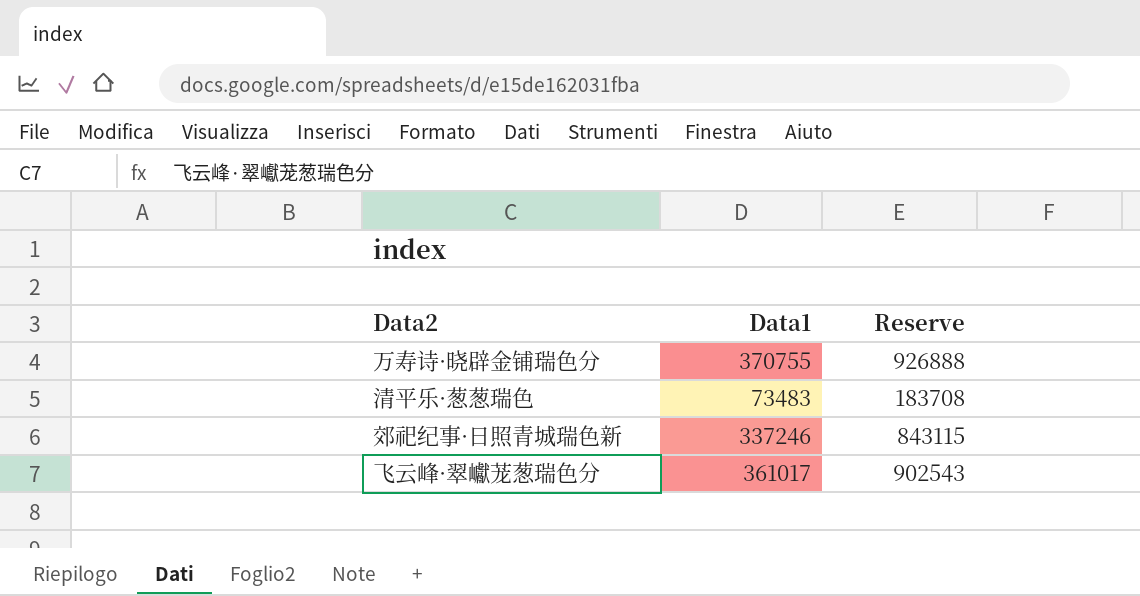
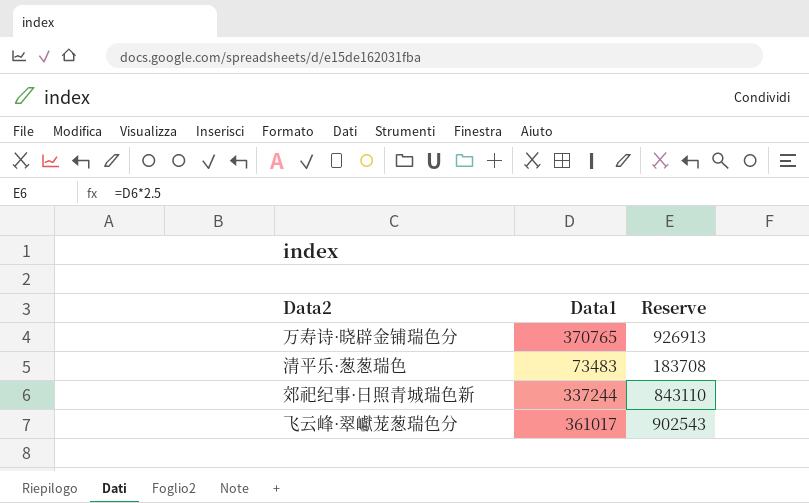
万寿诗·晓辟金铺瑞色分 | Data1: 370755 -> 370765
万寿诗·晓辟金铺瑞色分 | Reserve: 926888 -> 926913
郊祀纪事·日照青城瑞色新 | Data1: 337246 -> 337244
郊祀纪事·日照青城瑞色新 | Reserve: 843115 -> 843110

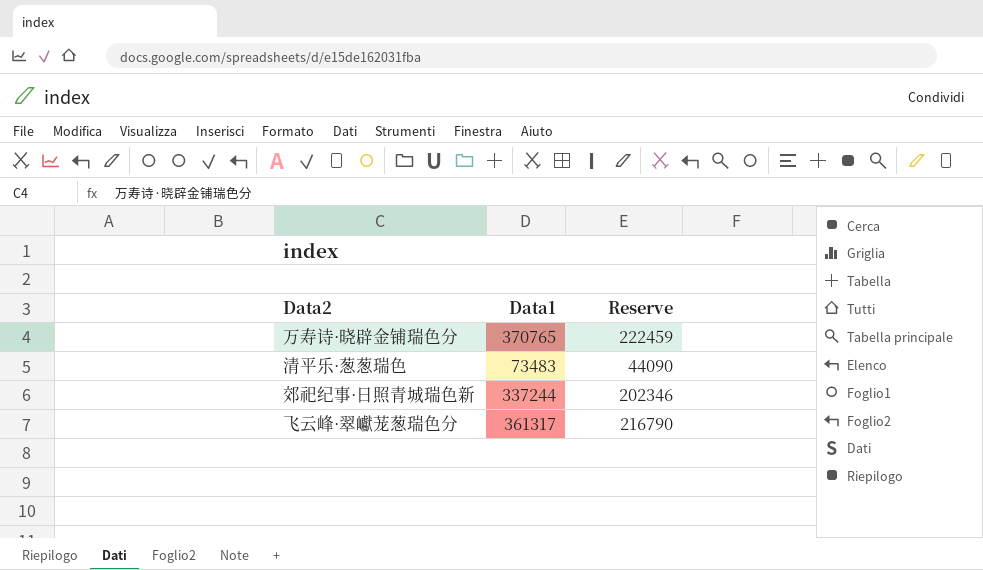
column Reserve | formula: [Data1] * 2.5 -> [Data1] * 0.6
飞云峰·翠巘茏葱瑞色分 | Data1: 361017 -> 361317

